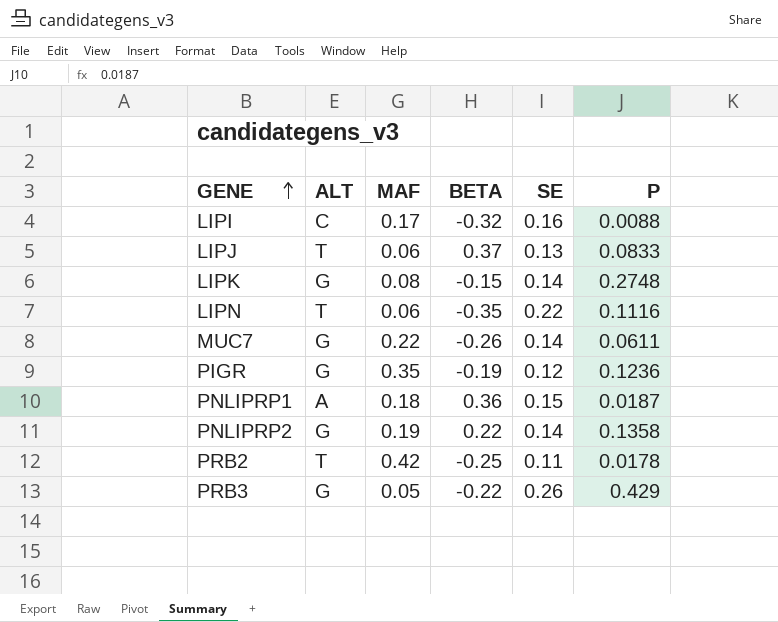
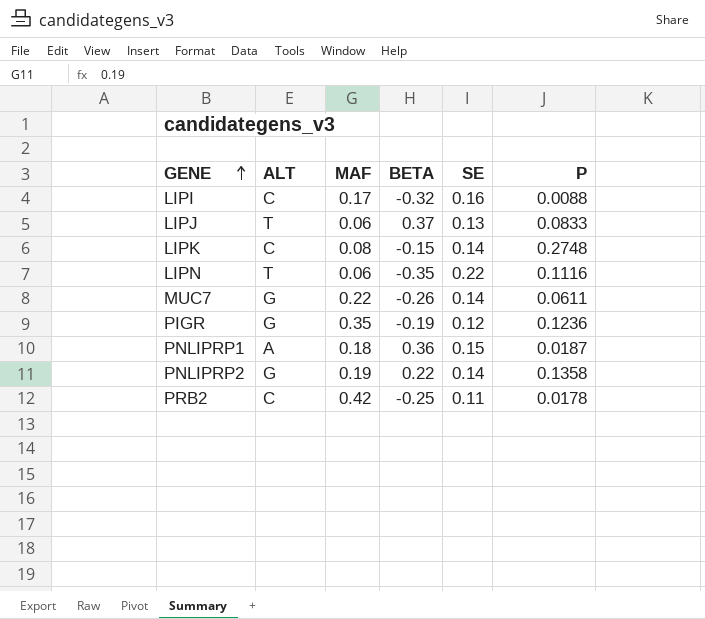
row PRB3: G | 0.05 | -0.22 | 0.26 | 0.429 -> none
LIPK | ALT: G -> C
PRB2 | ALT: T -> C

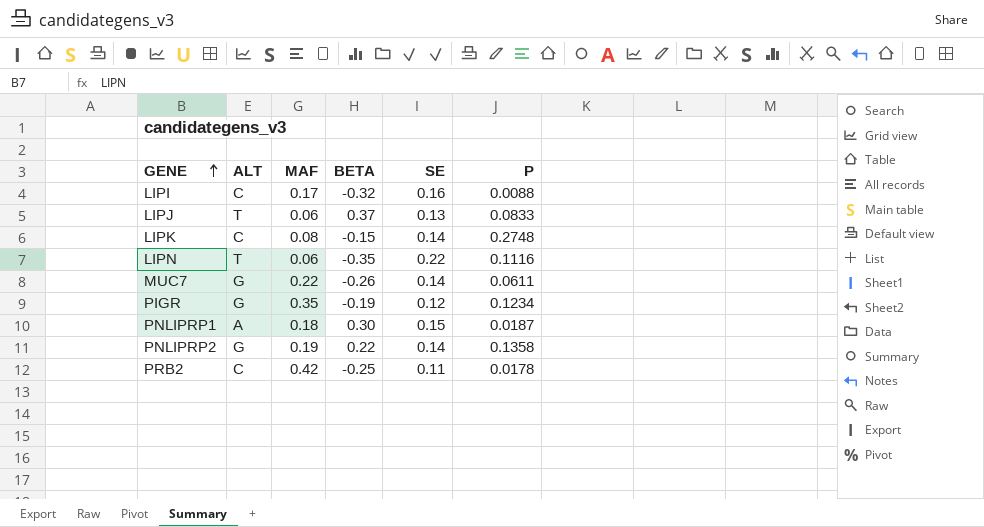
PIGR | P: 0.1236 -> 0.1234
PNLIPRP1 | BETA: 0.36 -> 0.30

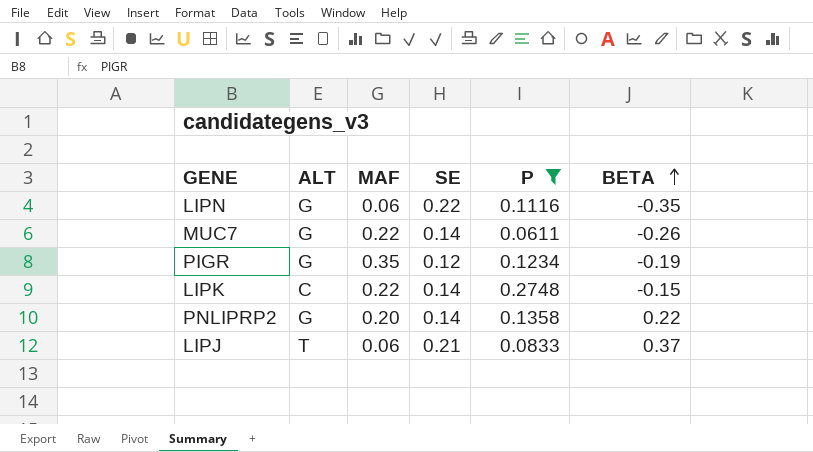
filter: none -> P >= 0.0611
row order: GENE ascending -> BETA ascending
column BETA | position: 4 -> 6
LIPN | ALT: T -> G
LIPK | MAF: 0.08 -> 0.22
PNLIPRP2 | MAF: 0.19 -> 0.20
LIPJ | SE: 0.13 -> 0.21

